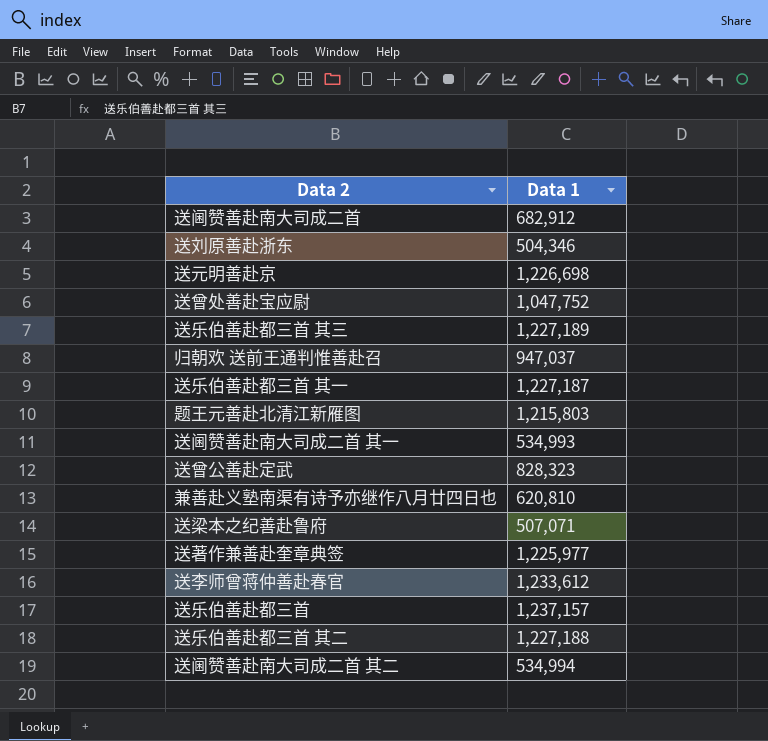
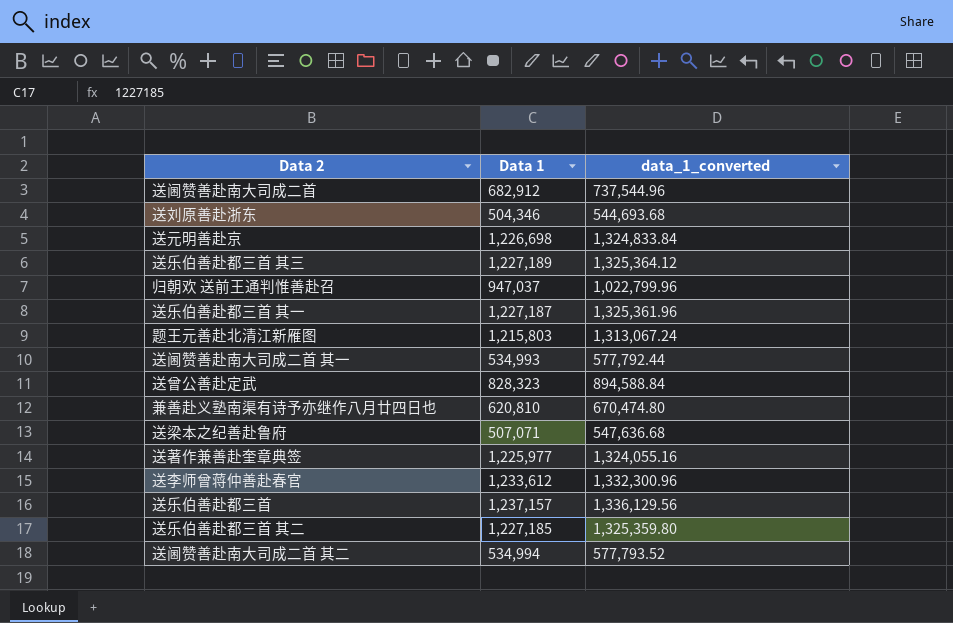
column data_1_converted | formula: none -> [Data 1] * 1.08
row 送曾处善赴宝应尉: 1,047,752 -> none
送乐伯善赴都三首 其二 | Data 1: 1,227,188 -> 1,227,185

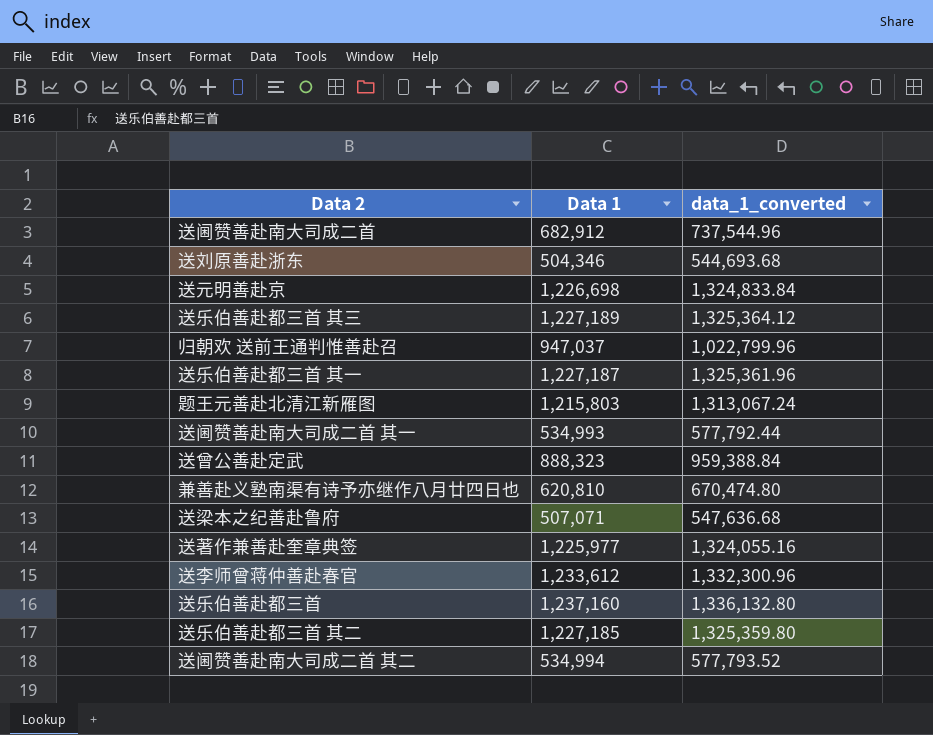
送曾公善赴定武 | Data 1: 828,323 -> 888,323
送曾公善赴定武 | data_1_converted: 894,588.84 -> 959,388.84
送乐伯善赴都三首 | Data 1: 1,237,157 -> 1,237,160
送乐伯善赴都三首 | data_1_converted: 1,336,129.56 -> 1,336,132.80

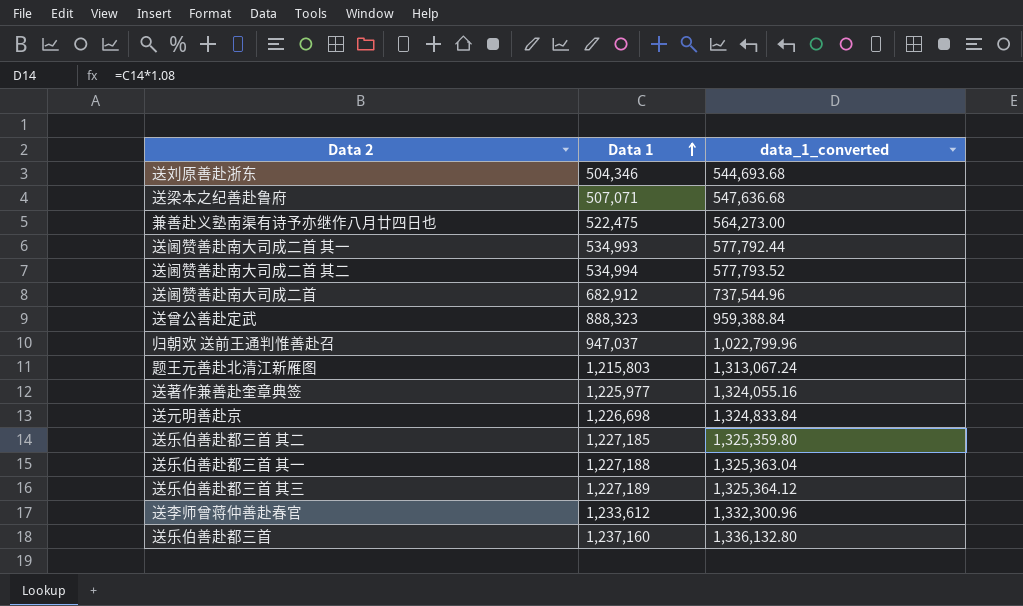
row order: none -> Data 1 ascending
兼善赴义塾南渠有诗予亦继作八月廿四日也 | Data 1: 620,810 -> 522,475
兼善赴义塾南渠有诗予亦继作八月廿四日也 | data_1_converted: 670,474.80 -> 564,273.00
送乐伯善赴都三首 其一 | Data 1: 1,227,187 -> 1,227,188
送乐伯善赴都三首 其一 | data_1_converted: 1,325,361.96 -> 1,325,363.04

